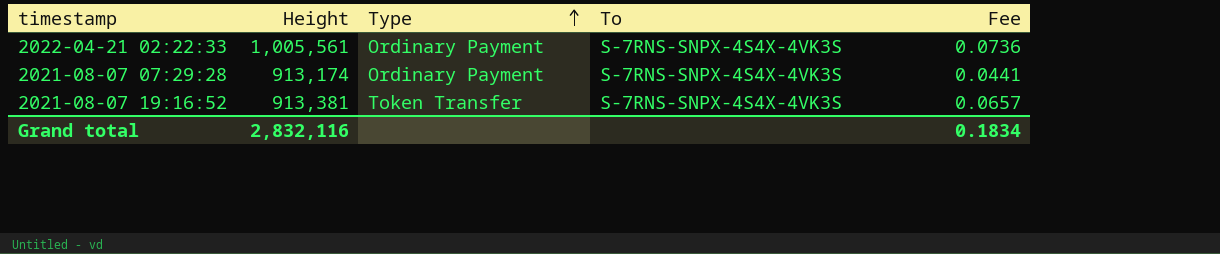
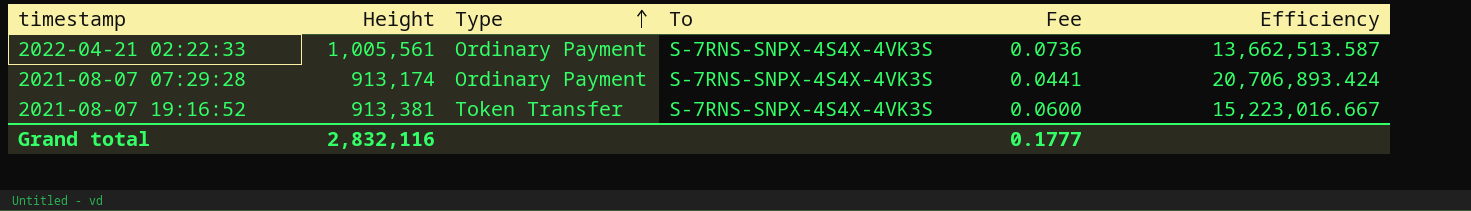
column Efficiency | formula: none -> [Height] / [Fee]
2021-08-07 19:16:52 | Fee: 0.0657 -> 0.0600
Grand total | Fee: 0.1834 -> 0.1777

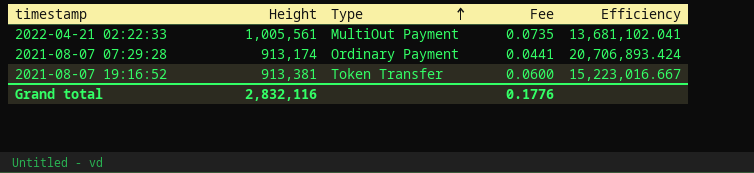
column To | position: 4 -> none
2022-04-21 02:22:33 | Type: Ordinary Payment -> MultiOut Payment
2022-04-21 02:22:33 | Fee: 0.0736 -> 0.0735
2022-04-21 02:22:33 | Efficiency: 13,662,513.587 -> 13,681,102.041
Grand total | Fee: 0.1777 -> 0.1776

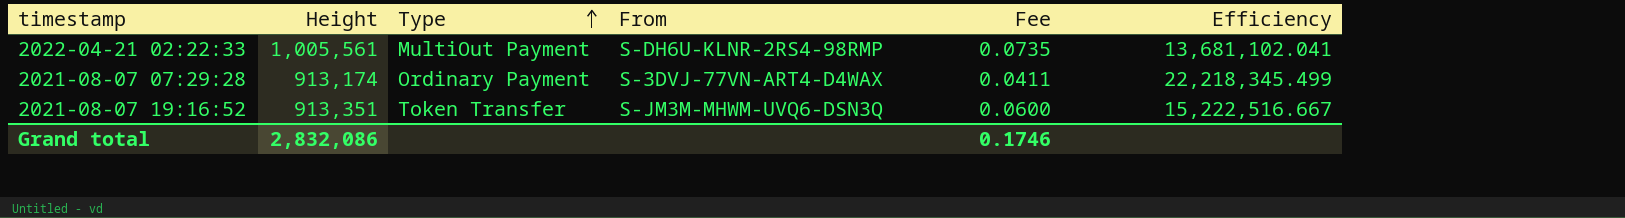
column From | position: none -> 4
2021-08-07 07:29:28 | Fee: 0.0441 -> 0.0411
2021-08-07 07:29:28 | Efficiency: 20,706,893.424 -> 22,218,345.499
2021-08-07 19:16:52 | Height: 913,381 -> 913,351
2021-08-07 19:16:52 | Efficiency: 15,223,016.667 -> 15,222,516.667
Grand total | Height: 2,832,116 -> 2,832,086
Grand total | Fee: 0.1776 -> 0.1746

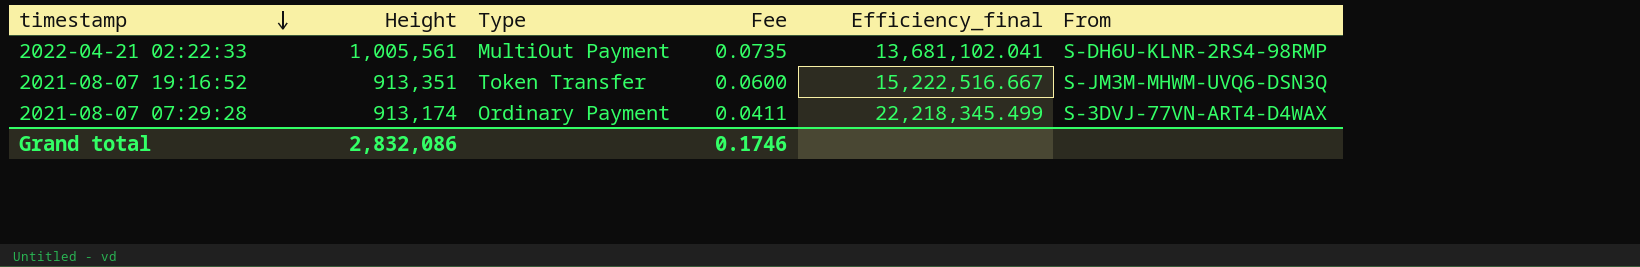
row order: Type ascending -> timestamp descending
column name: Efficiency -> Efficiency_final
column From | position: 4 -> 6

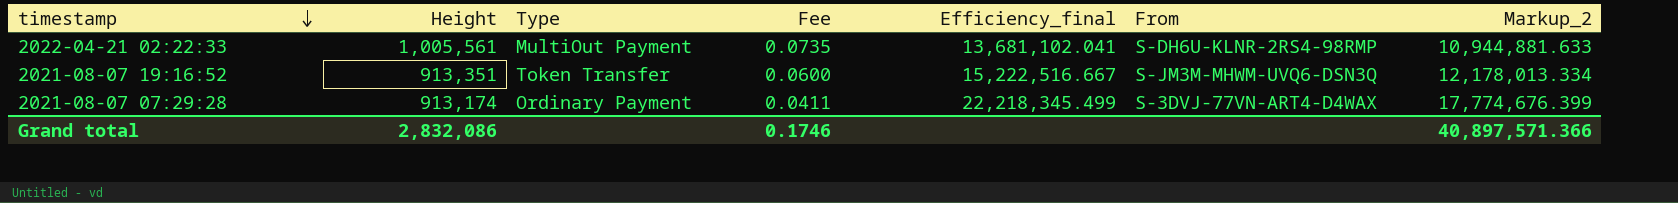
column Markup_2 | formula: none -> [Efficiency_final] * 0.8

